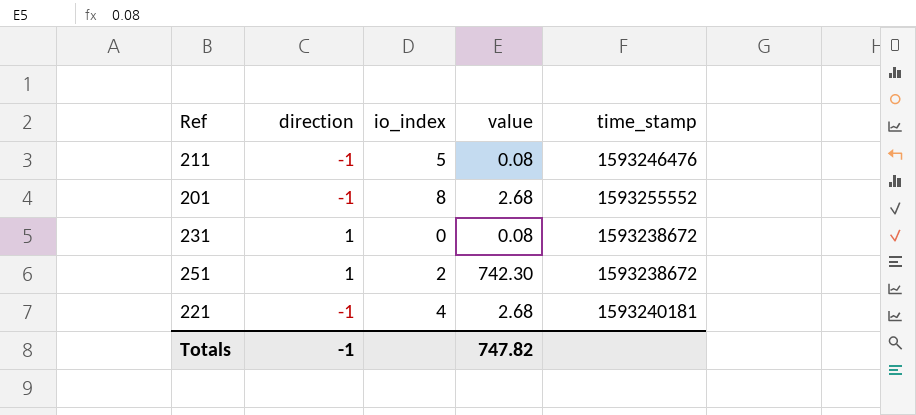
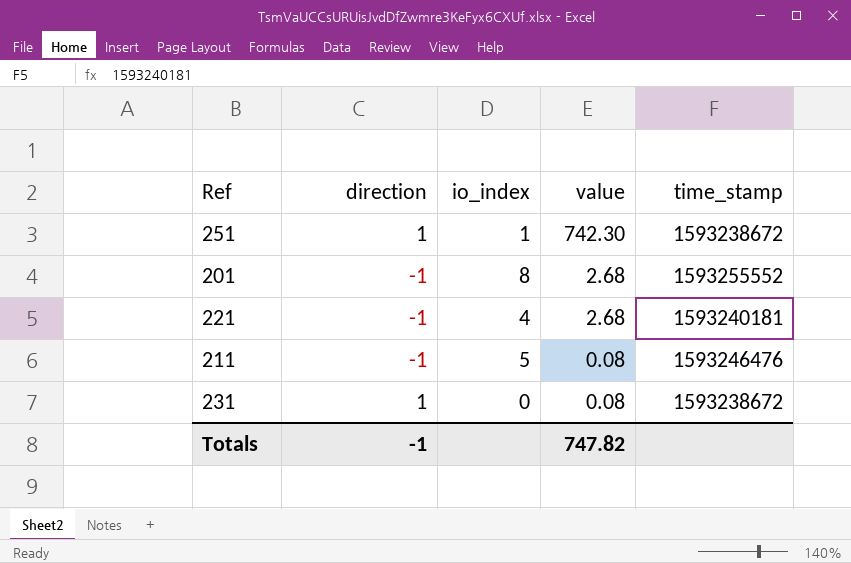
row order: none -> value descending
251 | io_index: 2 -> 1

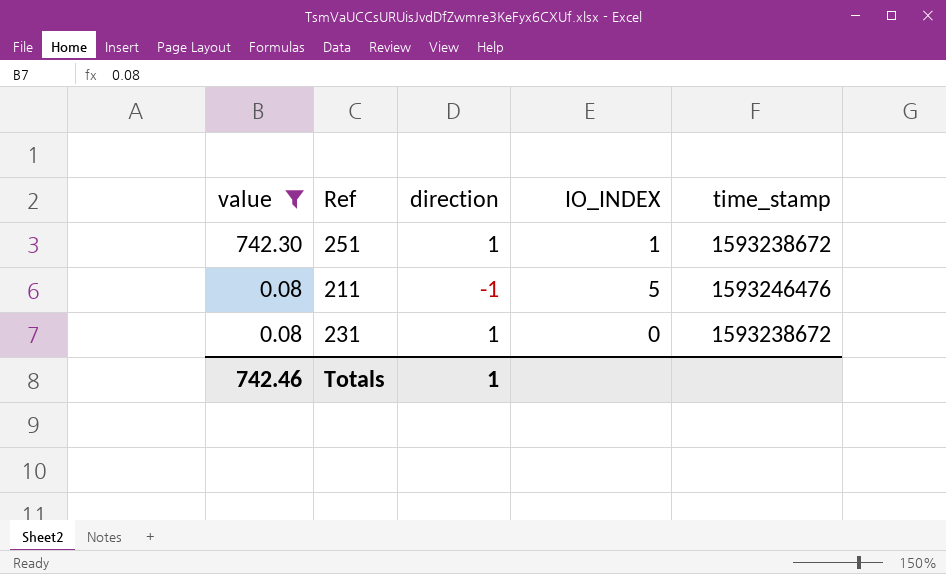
filter: none -> value != 2.68
column value | position: 4 -> 1
column name: io_index -> IO_INDEX
Totals | value: 747.82 -> 742.46
Totals | direction: -1 -> 1

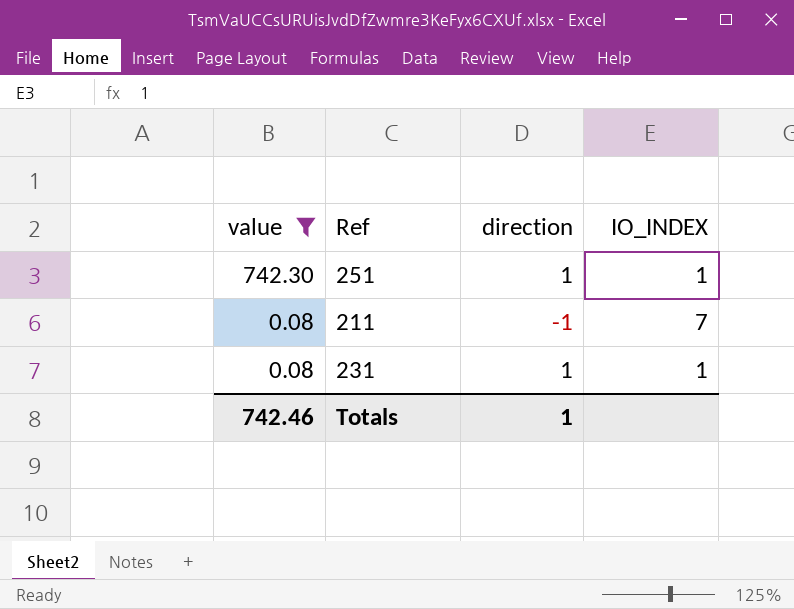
column time_stamp | position: 5 -> none
211 | IO_INDEX: 5 -> 7
231 | IO_INDEX: 0 -> 1

